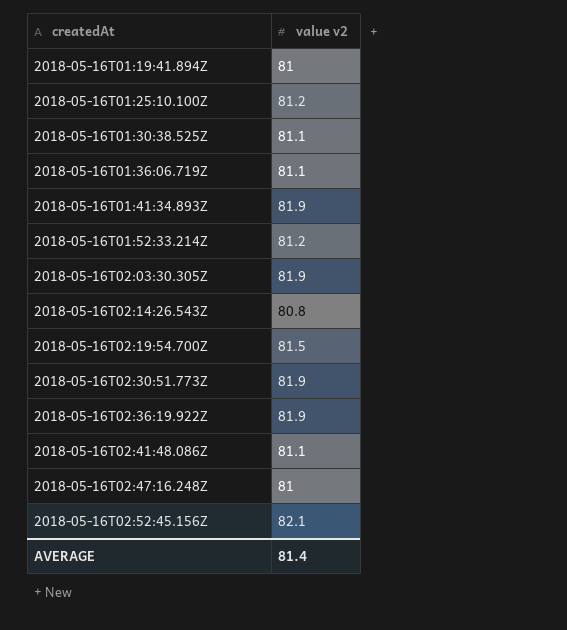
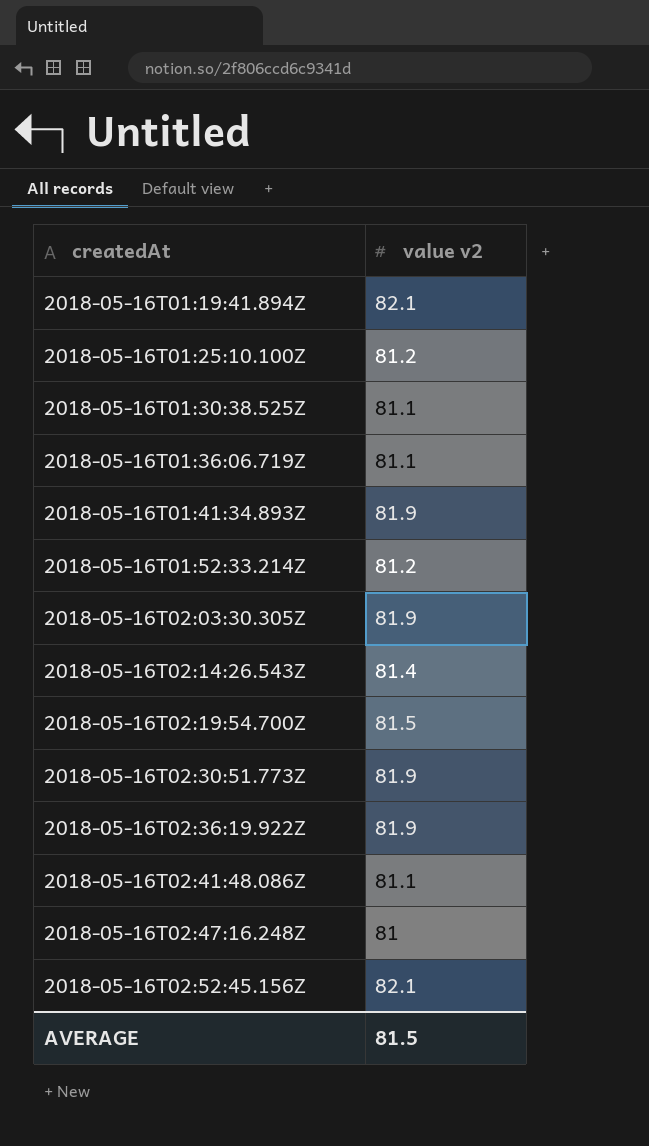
2018-05-16T01:19:41.894Z | value v2: 81 -> 82.1
2018-05-16T02:14:26.543Z | value v2: 80.8 -> 81.4
AVERAGE | value v2: 81.4 -> 81.5

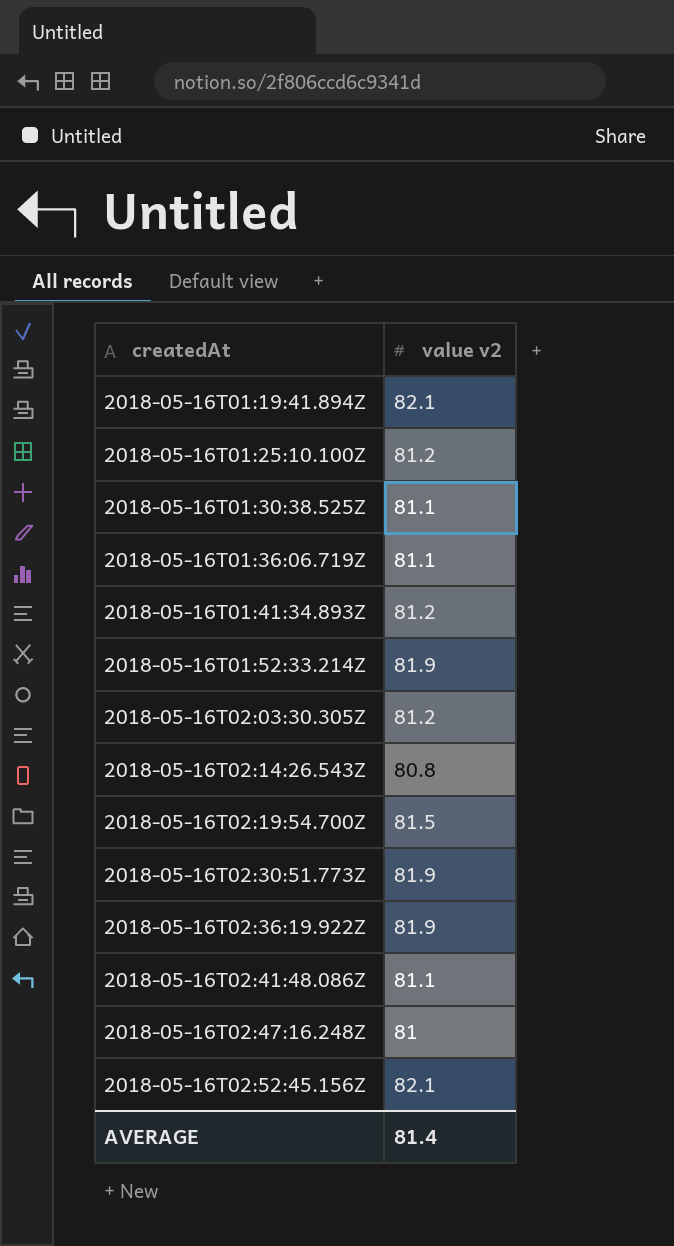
2018-05-16T01:41:34.893Z | value v2: 81.9 -> 81.2
2018-05-16T01:52:33.214Z | value v2: 81.2 -> 81.9
2018-05-16T02:03:30.305Z | value v2: 81.9 -> 81.2
2018-05-16T02:14:26.543Z | value v2: 81.4 -> 80.8
AVERAGE | value v2: 81.5 -> 81.4

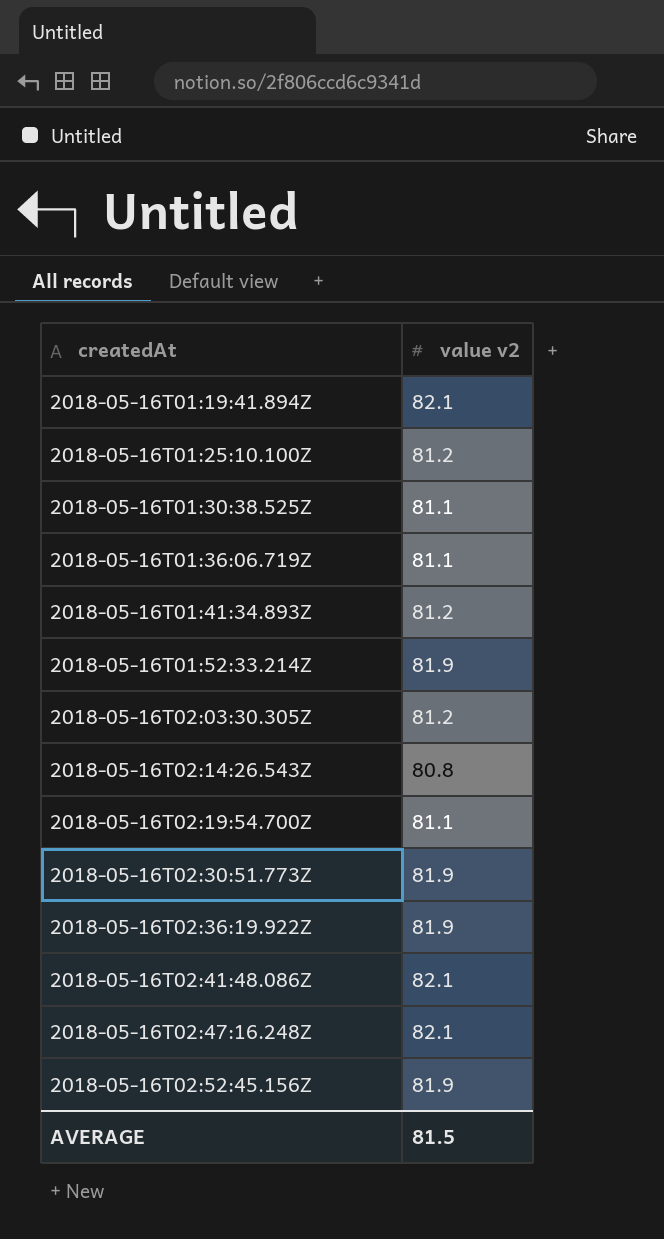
2018-05-16T02:19:54.700Z | value v2: 81.5 -> 81.1
2018-05-16T02:41:48.086Z | value v2: 81.1 -> 82.1
2018-05-16T02:47:16.248Z | value v2: 81 -> 82.1
2018-05-16T02:52:45.156Z | value v2: 82.1 -> 81.9
AVERAGE | value v2: 81.4 -> 81.5

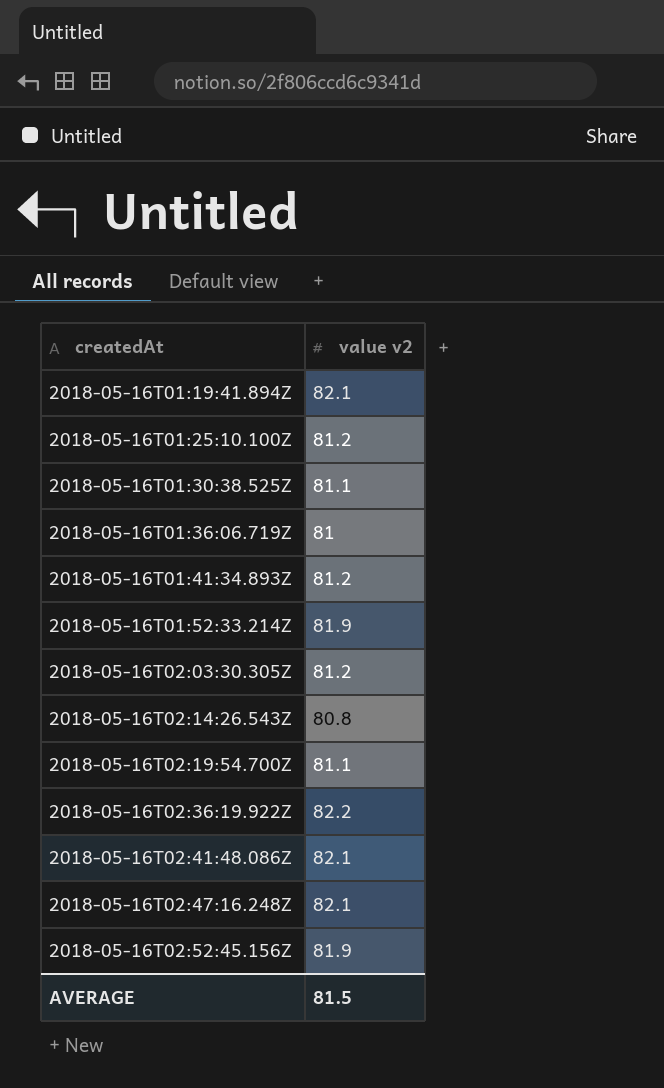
row 2018-05-16T02:30:51.773Z: 81.9 -> none
2018-05-16T01:36:06.719Z | value v2: 81.1 -> 81
2018-05-16T02:36:19.922Z | value v2: 81.9 -> 82.2

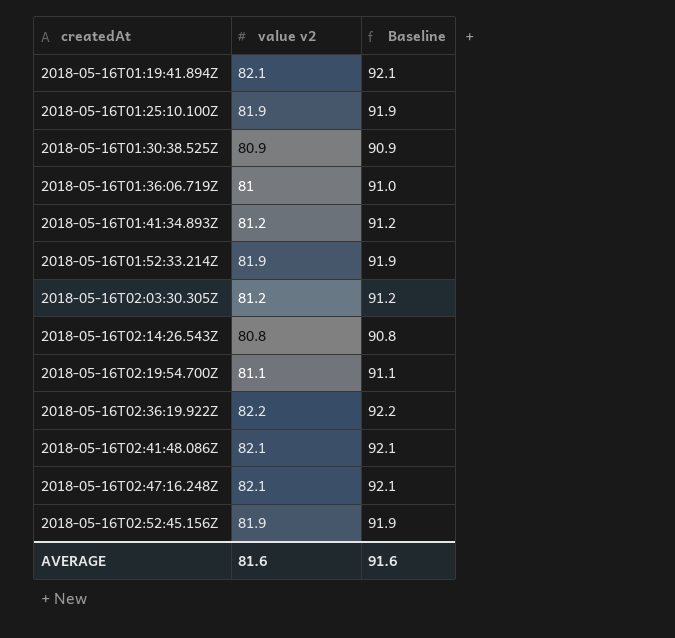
column Baseline | formula: none -> [value v2] + 10
2018-05-16T01:25:10.100Z | value v2: 81.2 -> 81.9
2018-05-16T01:30:38.525Z | value v2: 81.1 -> 80.9
AVERAGE | value v2: 81.5 -> 81.6

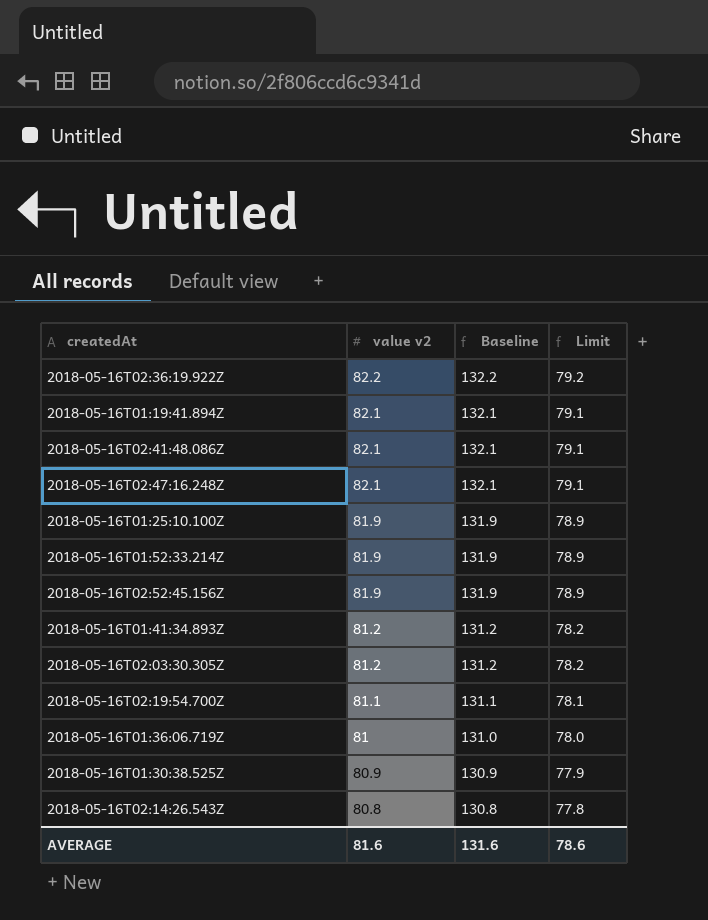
row order: createdAt ascending -> value v2 descending
column Baseline | formula: [value v2] + 10 -> [value v2] + 50
column Limit | formula: none -> [value v2] - 3
AVERAGE | Baseline: 91.6 -> 131.6

